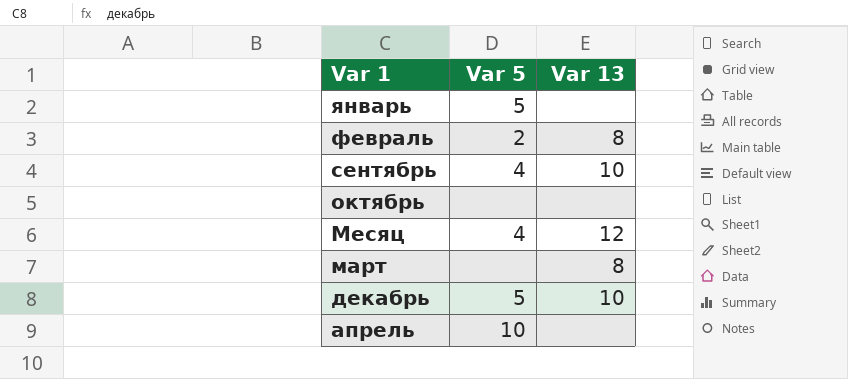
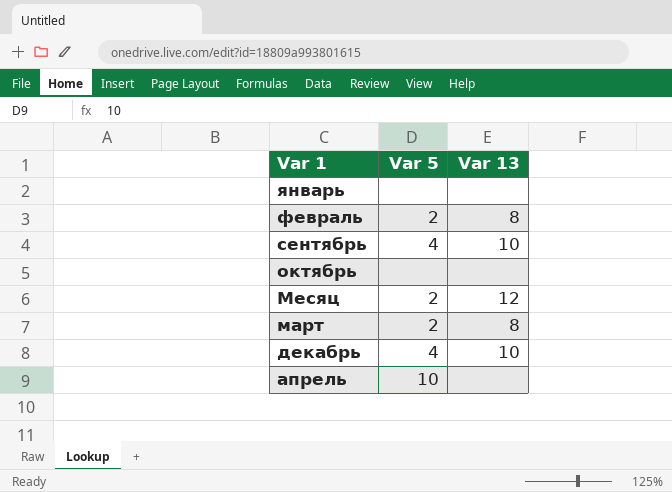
январь | Var 5: 5 -> none
Месяц | Var 5: 4 -> 2
март | Var 5: none -> 2
декабрь | Var 5: 5 -> 4

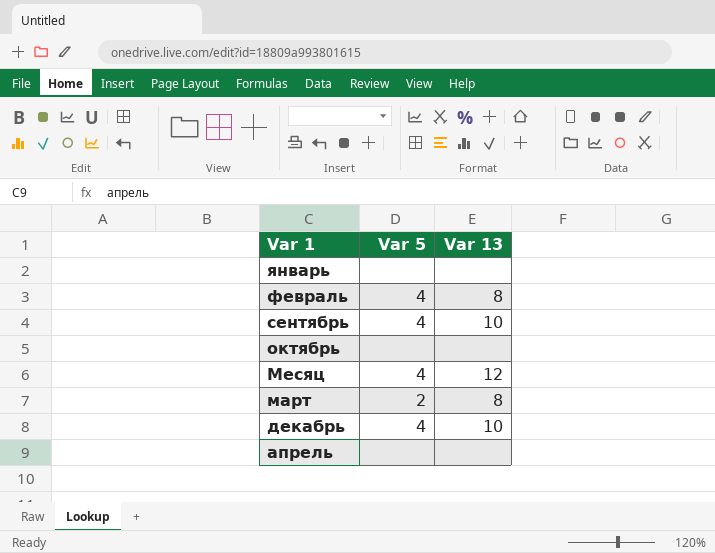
февраль | Var 5: 2 -> 4
Месяц | Var 5: 2 -> 4
апрель | Var 5: 10 -> none

